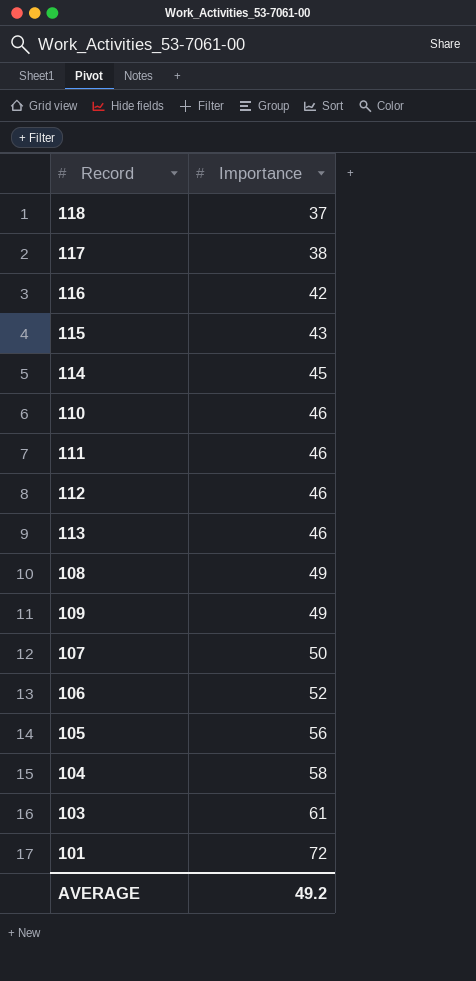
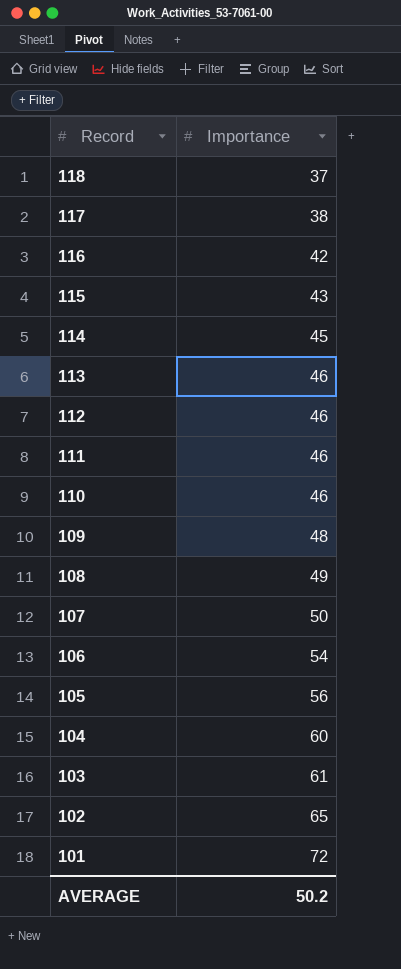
row order: Importance ascending -> Record descending
109 | Importance: 49 -> 48
106 | Importance: 52 -> 54
104 | Importance: 58 -> 60
row 102: none -> 65
AVERAGE | Importance: 49.2 -> 50.2

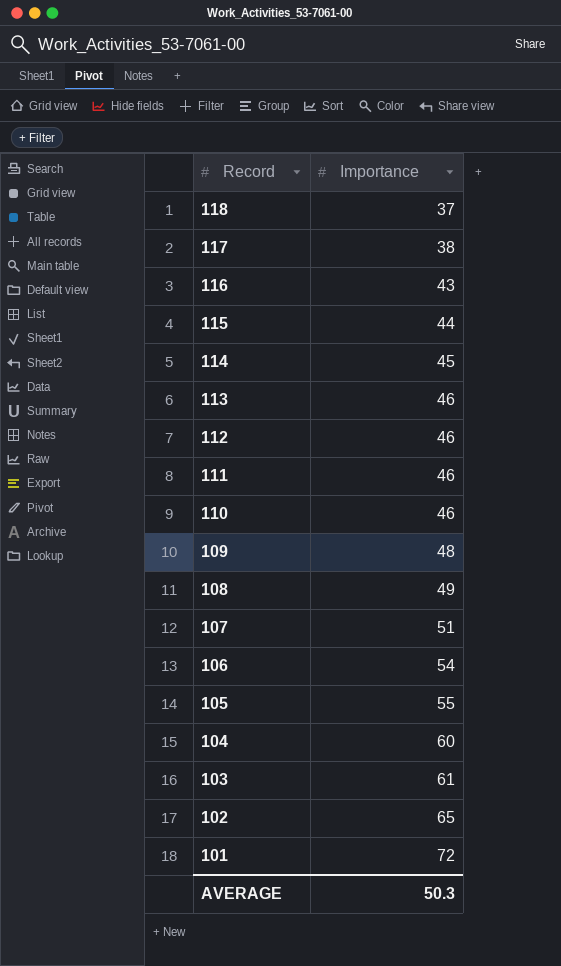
116 | Importance: 42 -> 43
115 | Importance: 43 -> 44
107 | Importance: 50 -> 51
105 | Importance: 56 -> 55
AVERAGE | Importance: 50.2 -> 50.3

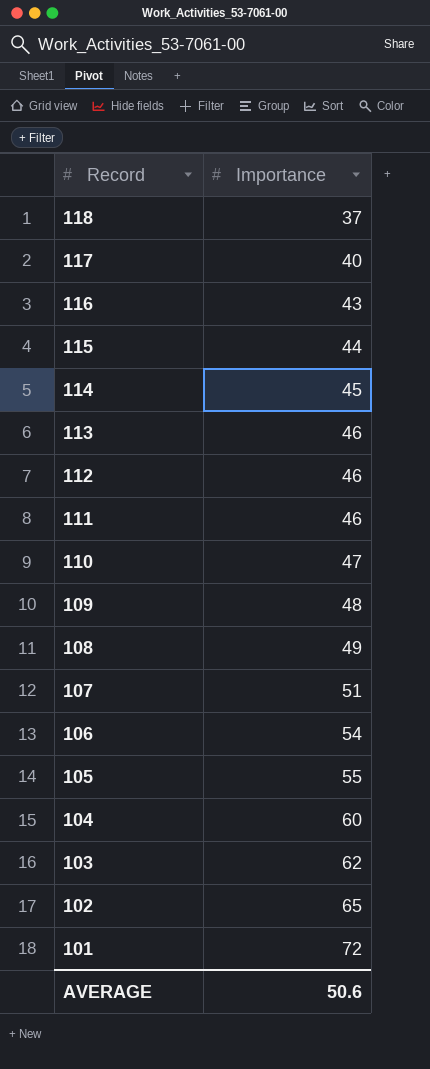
117 | Importance: 38 -> 40
110 | Importance: 46 -> 47
103 | Importance: 61 -> 62
AVERAGE | Importance: 50.3 -> 50.6

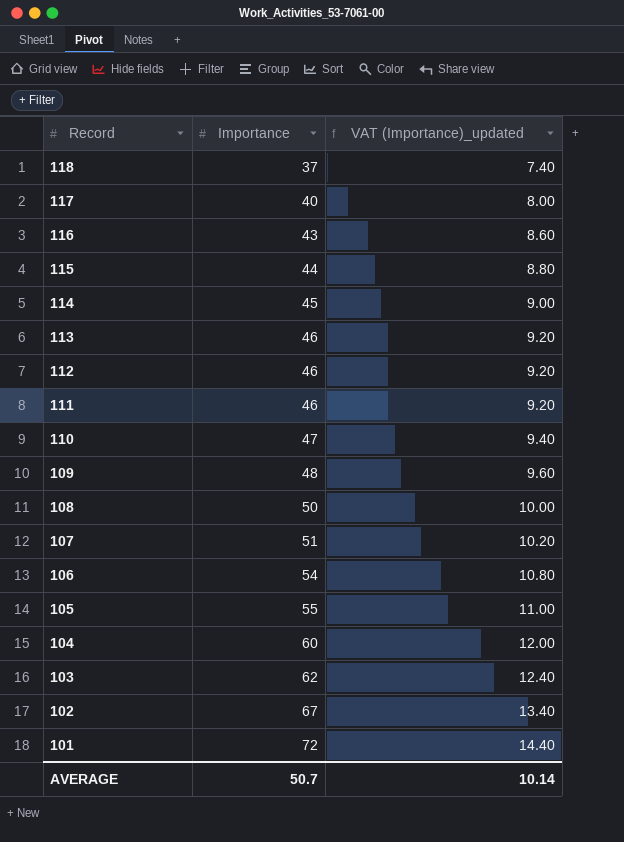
column VAT (Importance)_updated | formula: none -> [Importance] * 0.2
108 | Importance: 49 -> 50
102 | Importance: 65 -> 67
AVERAGE | Importance: 50.6 -> 50.7

